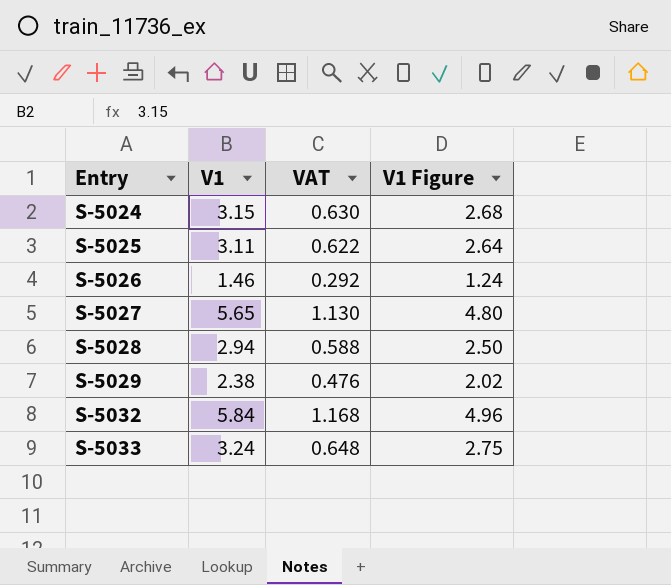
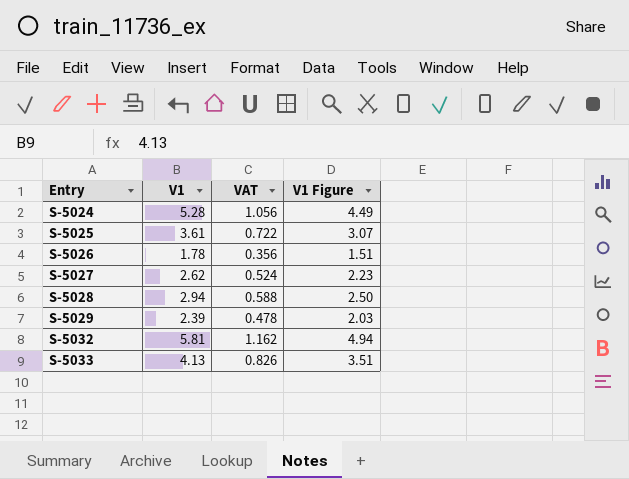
S-5024 | V1: 3.15 -> 5.28
S-5024 | VAT: 0.630 -> 1.056
S-5024 | V1 Figure: 2.68 -> 4.49
S-5025 | V1: 3.11 -> 3.61
S-5025 | VAT: 0.622 -> 0.722
S-5025 | V1 Figure: 2.64 -> 3.07
S-5026 | V1: 1.46 -> 1.78
S-5026 | VAT: 0.292 -> 0.356
S-5026 | V1 Figure: 1.24 -> 1.51
S-5027 | V1: 5.65 -> 2.62
S-5027 | VAT: 1.130 -> 0.524
S-5027 | V1 Figure: 4.80 -> 2.23
S-5029 | V1: 2.38 -> 2.39
S-5029 | VAT: 0.476 -> 0.478
S-5029 | V1 Figure: 2.02 -> 2.03
S-5032 | V1: 5.84 -> 5.81
S-5032 | VAT: 1.168 -> 1.162
S-5032 | V1 Figure: 4.96 -> 4.94
S-5033 | V1: 3.24 -> 4.13
S-5033 | VAT: 0.648 -> 0.826
S-5033 | V1 Figure: 2.75 -> 3.51

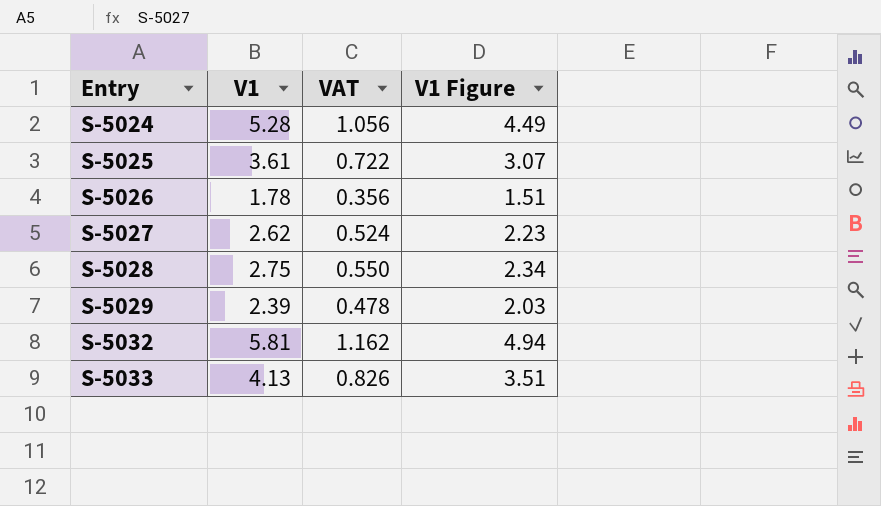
S-5028 | V1: 2.94 -> 2.75
S-5028 | VAT: 0.588 -> 0.550
S-5028 | V1 Figure: 2.50 -> 2.34

